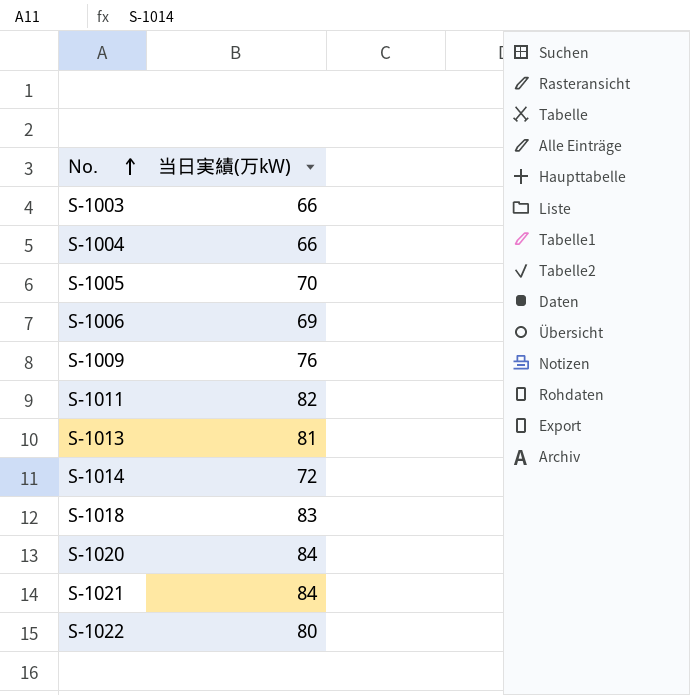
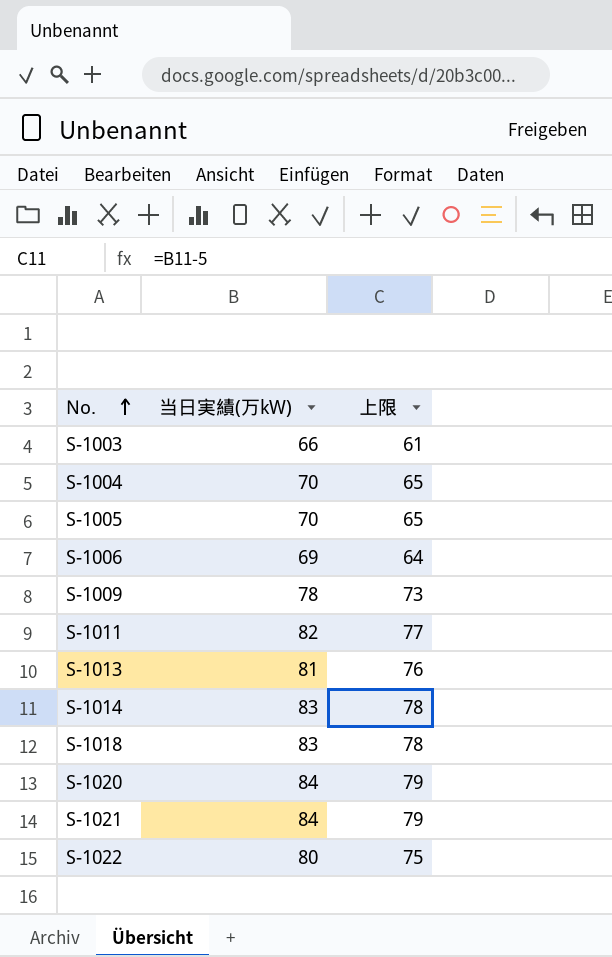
column 上限 | formula: none -> [当日実績(万kW)] - 5
S-1004 | 当日実績(万kW): 66 -> 70
S-1009 | 当日実績(万kW): 76 -> 78
S-1014 | 当日実績(万kW): 72 -> 83

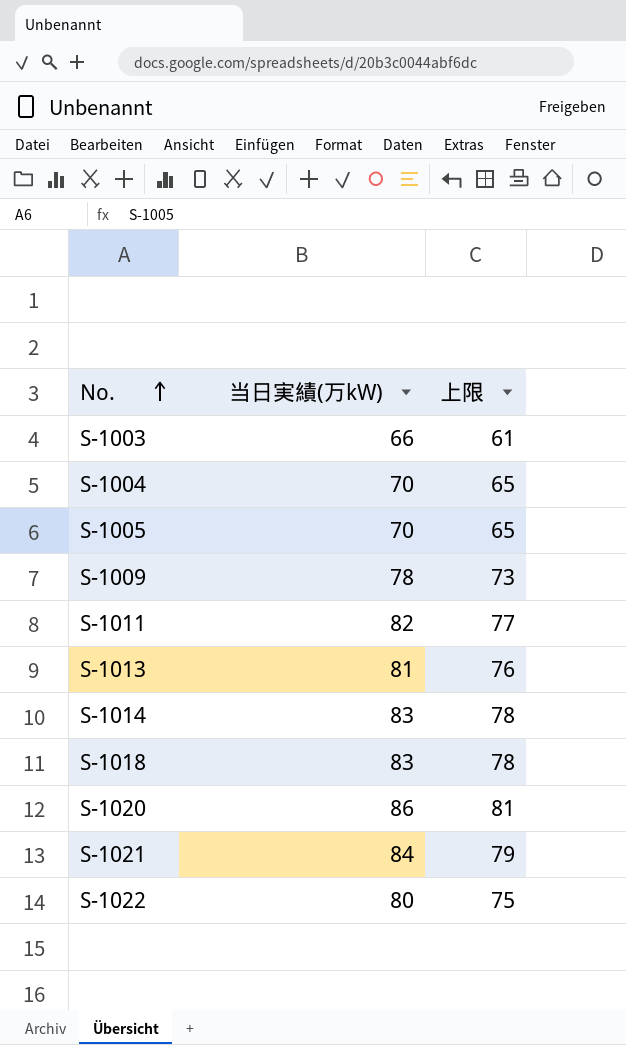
row S-1006: 69 | 64 -> none
S-1020 | 当日実績(万kW): 84 -> 86
S-1020 | 上限: 79 -> 81

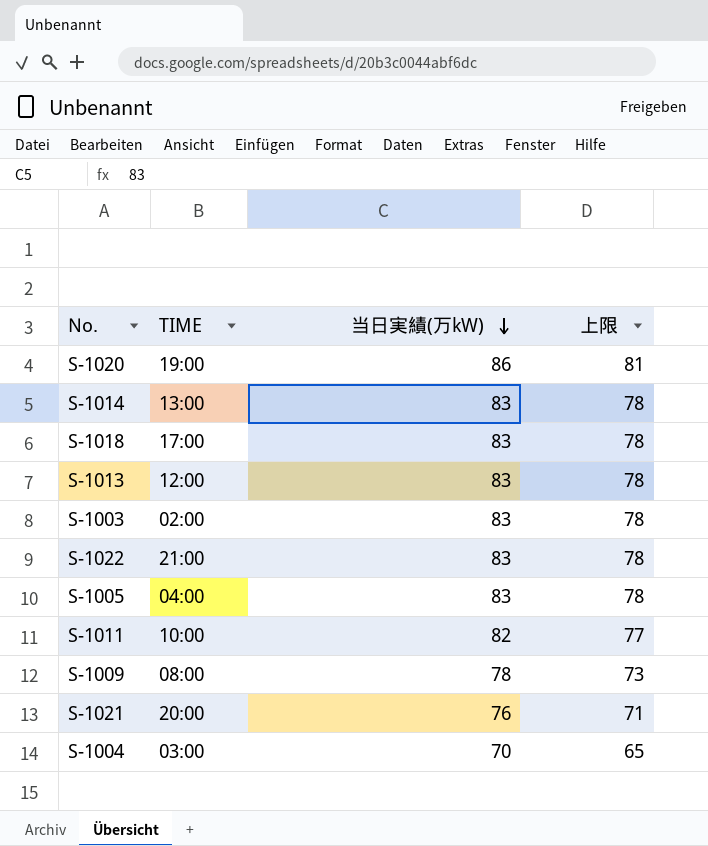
row order: No. ascending -> 当日実績(万kW) descending
column TIME | position: none -> 2
S-1013 | 当日実績(万kW): 81 -> 83
S-1013 | 上限: 76 -> 78
S-1003 | 当日実績(万kW): 66 -> 83
S-1003 | 上限: 61 -> 78
S-1022 | 当日実績(万kW): 80 -> 83
S-1022 | 上限: 75 -> 78
S-1005 | 当日実績(万kW): 70 -> 83
S-1005 | 上限: 65 -> 78
S-1021 | 当日実績(万kW): 84 -> 76
S-1021 | 上限: 79 -> 71

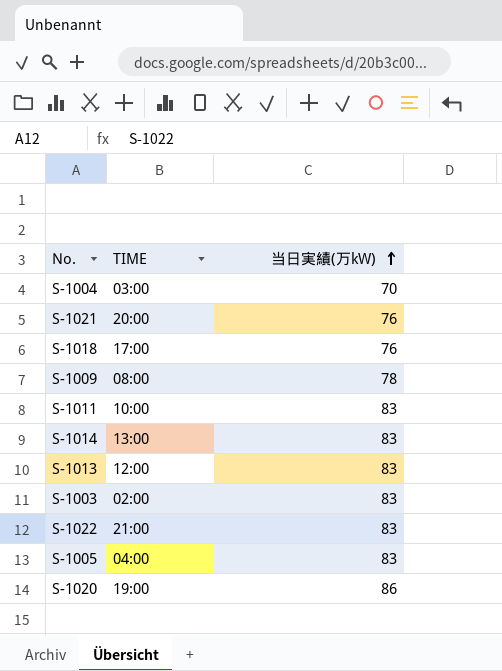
row order: 当日実績(万kW) descending -> 当日実績(万kW) ascending
column 上限 | formula: [当日実績(万kW)] - 5 -> none
S-1018 | 当日実績(万kW): 83 -> 76
S-1011 | 当日実績(万kW): 82 -> 83

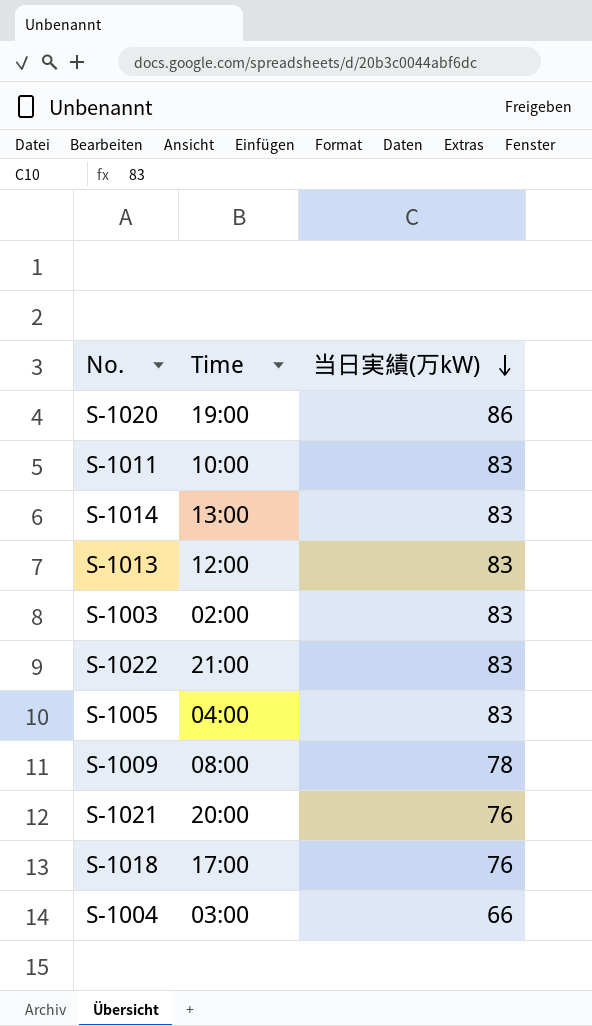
row order: 当日実績(万kW) ascending -> 当日実績(万kW) descending
column name: TIME -> Time
S-1004 | 当日実績(万kW): 70 -> 66

